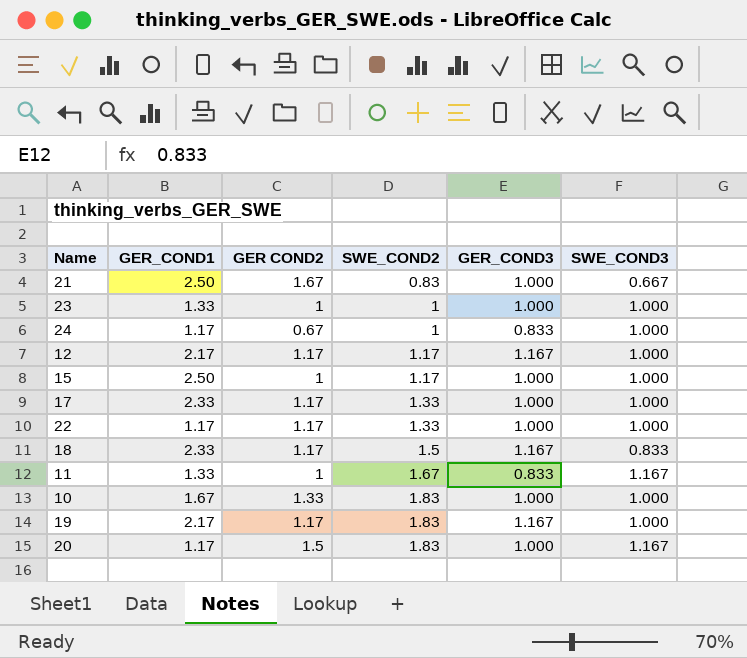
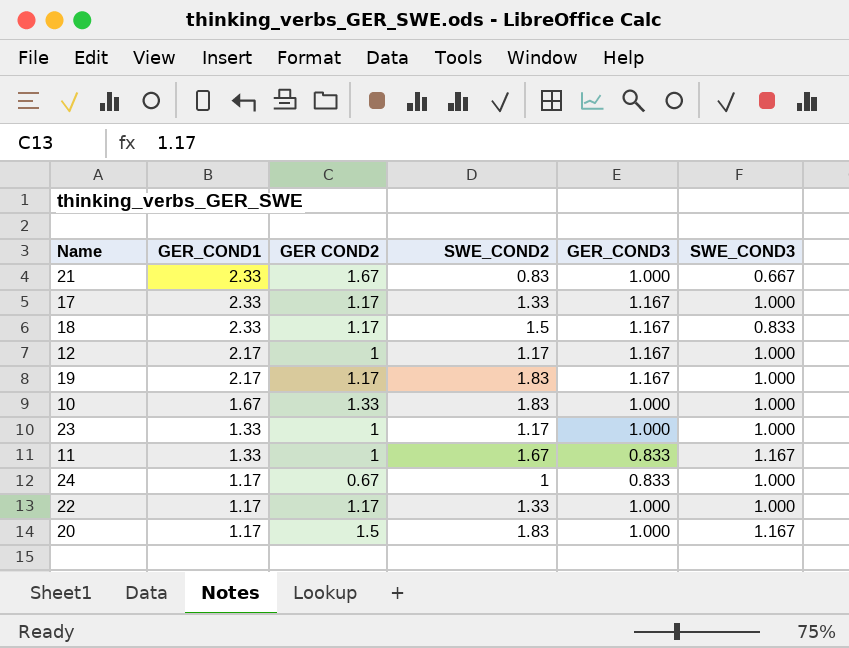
row order: SWE_COND2 ascending -> GER_COND1 descending
row 15: 2.50 | 1 | 1.17 | 1.000 | 1.000 -> none
21 | GER_COND1: 2.50 -> 2.33
17 | GER_COND3: 1.000 -> 1.167
12 | GER COND2: 1.17 -> 1
23 | SWE_COND2: 1 -> 1.17

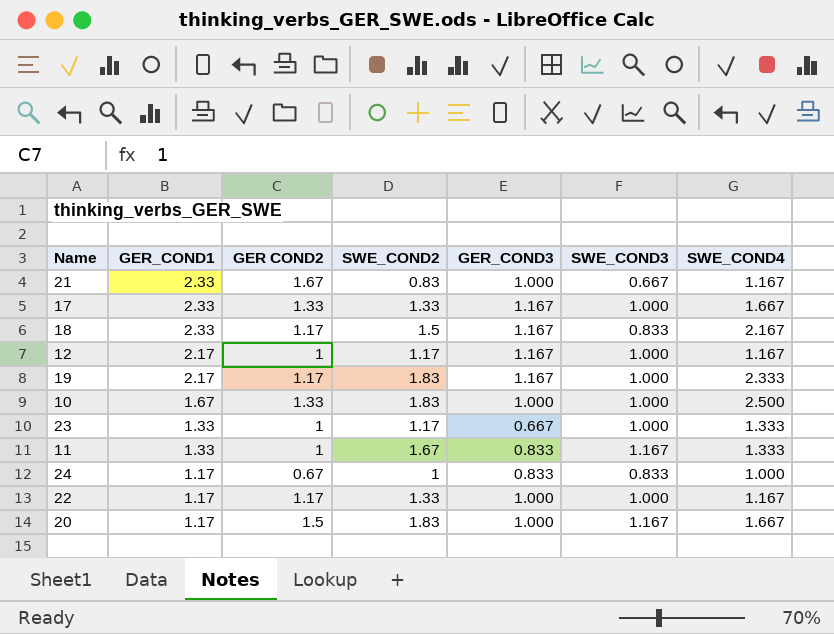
column SWE_COND4 | position: none -> 7
17 | GER COND2: 1.17 -> 1.33
23 | GER_COND3: 1.000 -> 0.667
24 | SWE_COND3: 1.000 -> 0.833

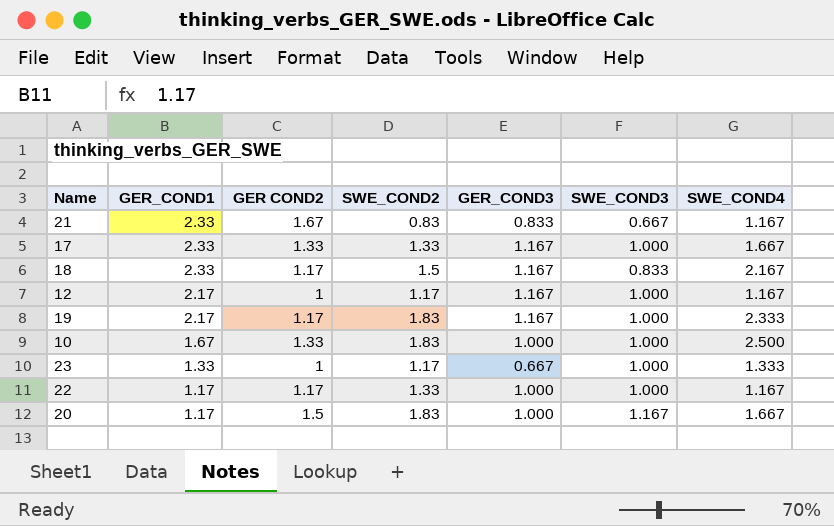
row 11: 1.33 | 1 | 1.67 | 0.833 | 1.167 | 1.333 -> none
row 24: 1.17 | 0.67 | 1 | 0.833 | 0.833 | 1.000 -> none
21 | GER_COND3: 1.000 -> 0.833

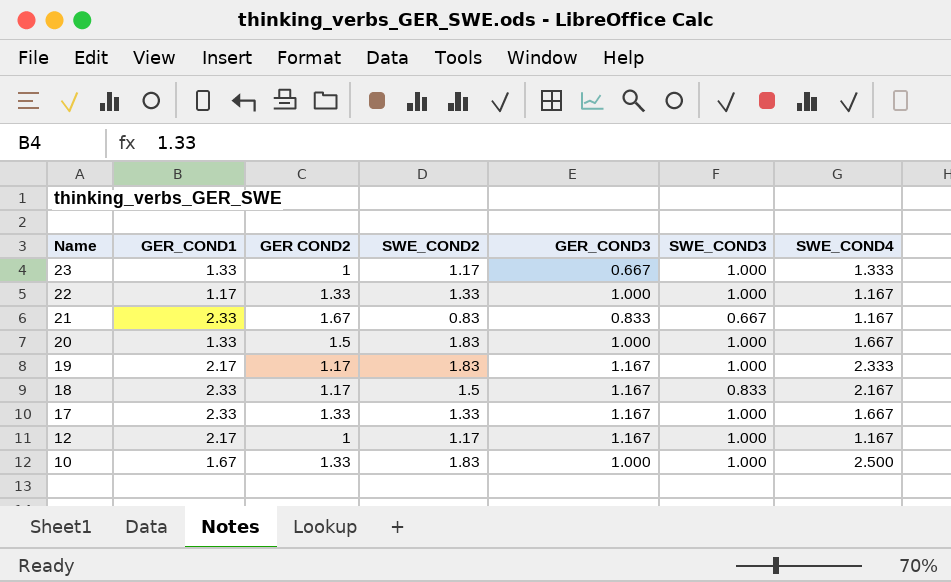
row order: GER_COND1 descending -> Name descending
22 | GER COND2: 1.17 -> 1.33
20 | GER_COND1: 1.17 -> 1.33
20 | SWE_COND3: 1.167 -> 1.000

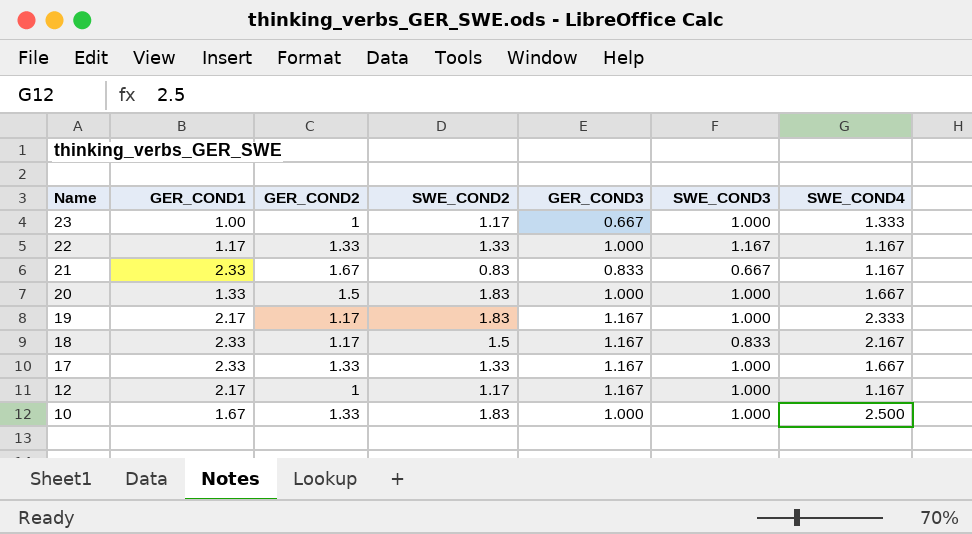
column name: GER COND2 -> GER_COND2
23 | GER_COND1: 1.33 -> 1.00
22 | SWE_COND3: 1.000 -> 1.167

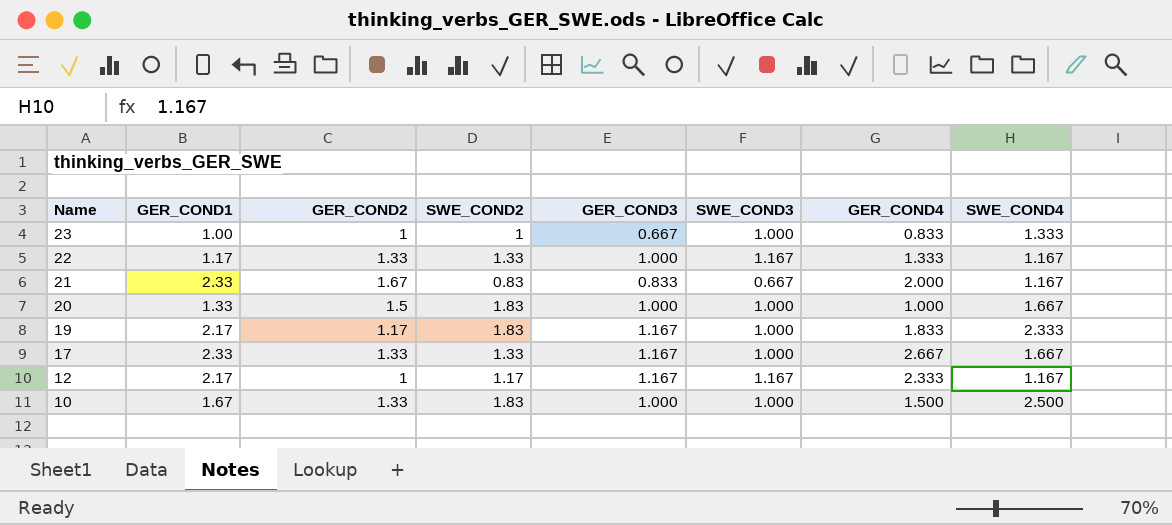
column GER_COND4 | position: none -> 7
row 18: 2.33 | 1.17 | 1.5 | 1.167 | 0.833 | 2.167 -> none
23 | SWE_COND2: 1.17 -> 1
12 | SWE_COND3: 1.000 -> 1.167

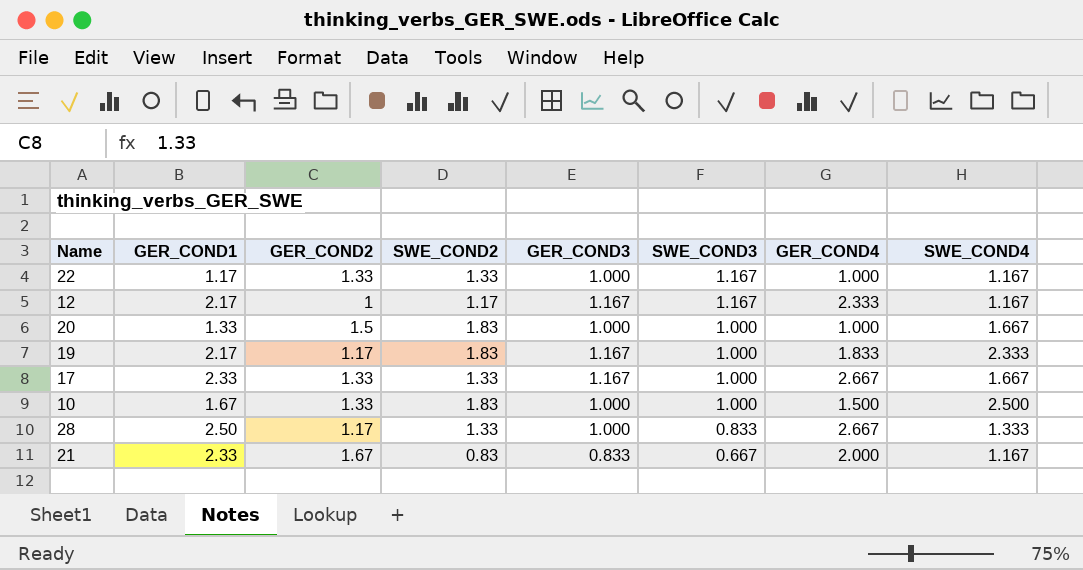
row order: Name descending -> SWE_COND3 descending
row 23: 1.00 | 1 | 1 | 0.667 | 1.000 | 0.833 | 1.333 -> none
22 | GER_COND4: 1.333 -> 1.000
row 28: none -> 2.50 | 1.17 | 1.33 | 1.000 | 0.833 | 2.667 | 1.333

